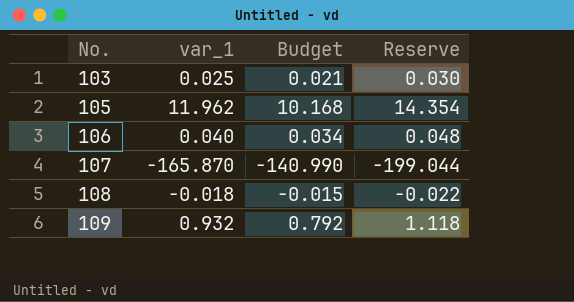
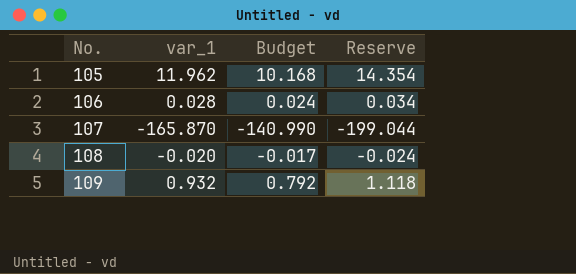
row 103: 0.025 | 0.021 | 0.030 -> none
106 | var_1: 0.040 -> 0.028
106 | Budget: 0.034 -> 0.024
106 | Reserve: 0.048 -> 0.034
108 | var_1: -0.018 -> -0.020
108 | Budget: -0.015 -> -0.017
108 | Reserve: -0.022 -> -0.024

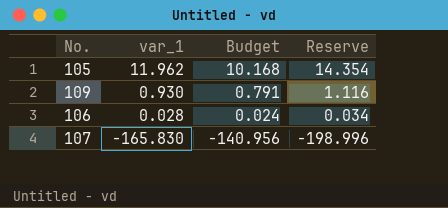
row order: No. ascending -> var_1 descending
row 108: -0.020 | -0.017 | -0.024 -> none
109 | var_1: 0.932 -> 0.930
109 | Budget: 0.792 -> 0.791
109 | Reserve: 1.118 -> 1.116
107 | var_1: -165.870 -> -165.830
107 | Budget: -140.990 -> -140.956
107 | Reserve: -199.044 -> -198.996

